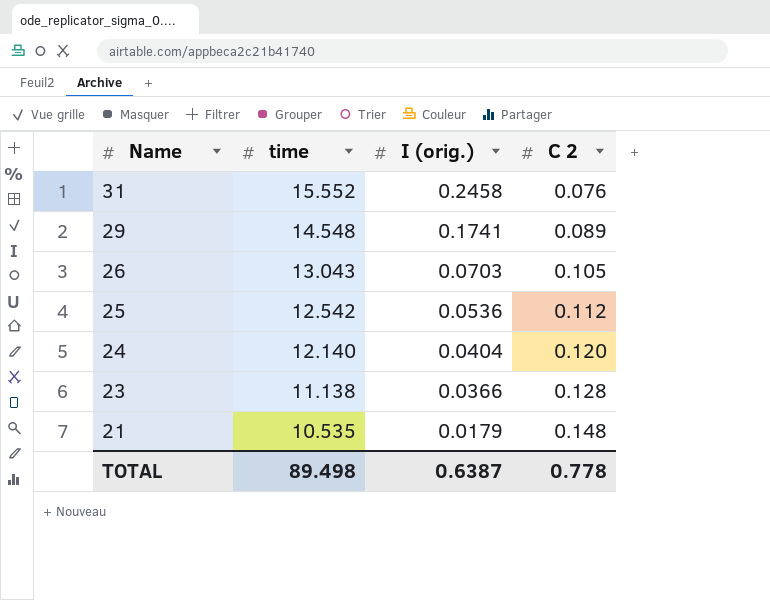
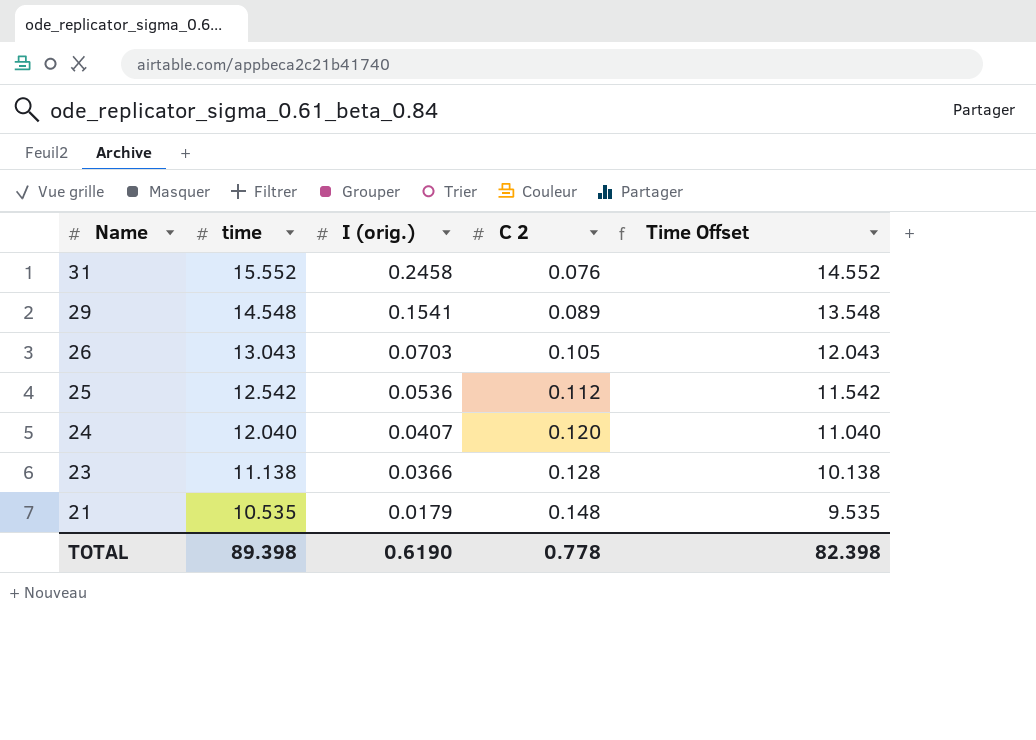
column Time Offset | formula: none -> [time] - 1
29 | I (orig.): 0.1741 -> 0.1541
24 | time: 12.140 -> 12.040
24 | I (orig.): 0.0404 -> 0.0407
TOTAL | time: 89.498 -> 89.398
TOTAL | I (orig.): 0.6387 -> 0.6190

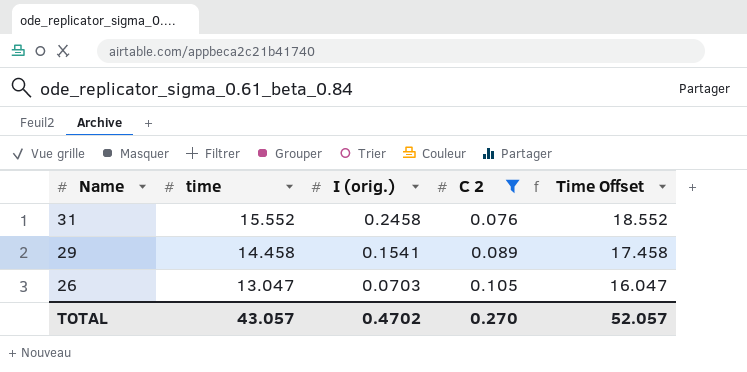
filter: none -> C 2 <= 0.105
column Time Offset | formula: [time] - 1 -> [time] + 3
29 | time: 14.548 -> 14.458
26 | time: 13.043 -> 13.047
TOTAL | time: 89.398 -> 43.057
TOTAL | I (orig.): 0.6190 -> 0.4702
TOTAL | C 2: 0.778 -> 0.270
TOTAL | Time Offset: 82.398 -> 52.057

